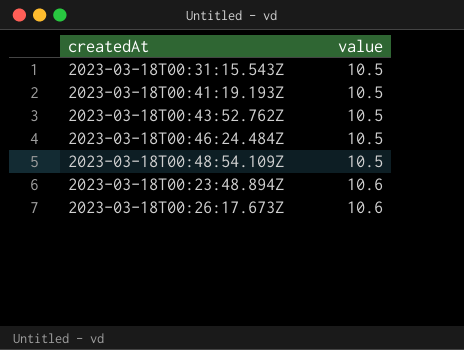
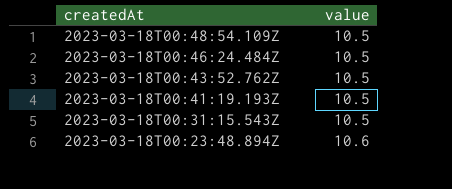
row order: value ascending -> createdAt descending
row 2023-03-18T00:26:17.673Z: 10.6 -> none

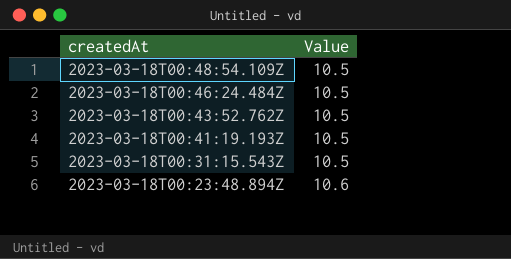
column name: value -> Value

